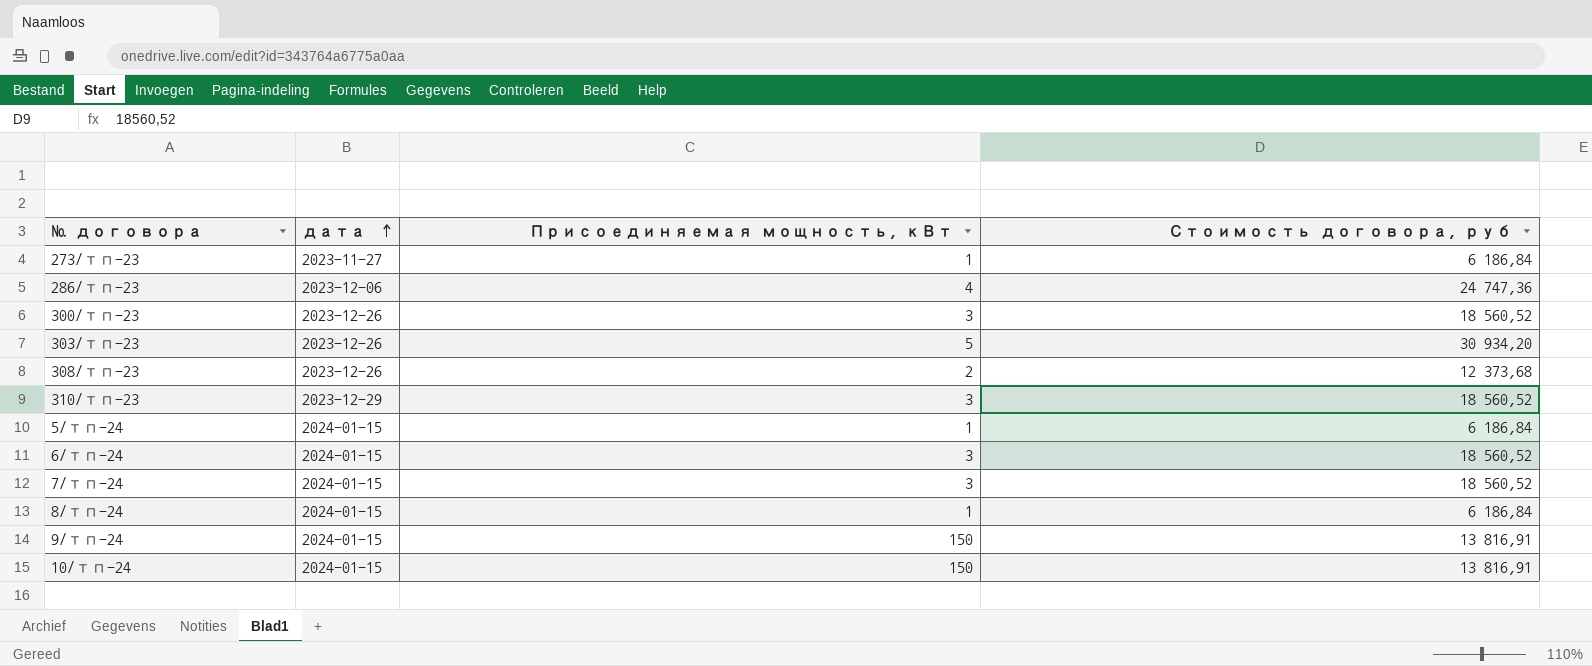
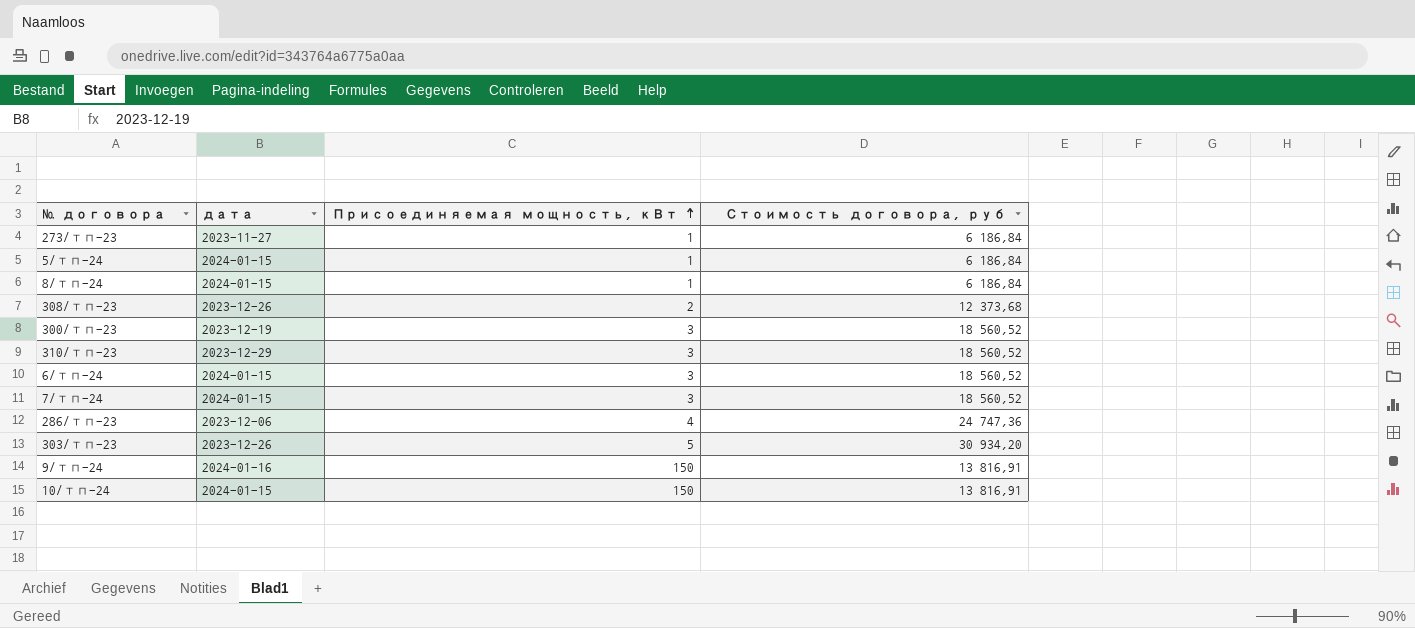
row order: дата ascending -> Присоединяемая мощность, кВт ascending
300/тп-23 | дата: 2023-12-26 -> 2023-12-19
9/тп-24 | дата: 2024-01-15 -> 2024-01-16

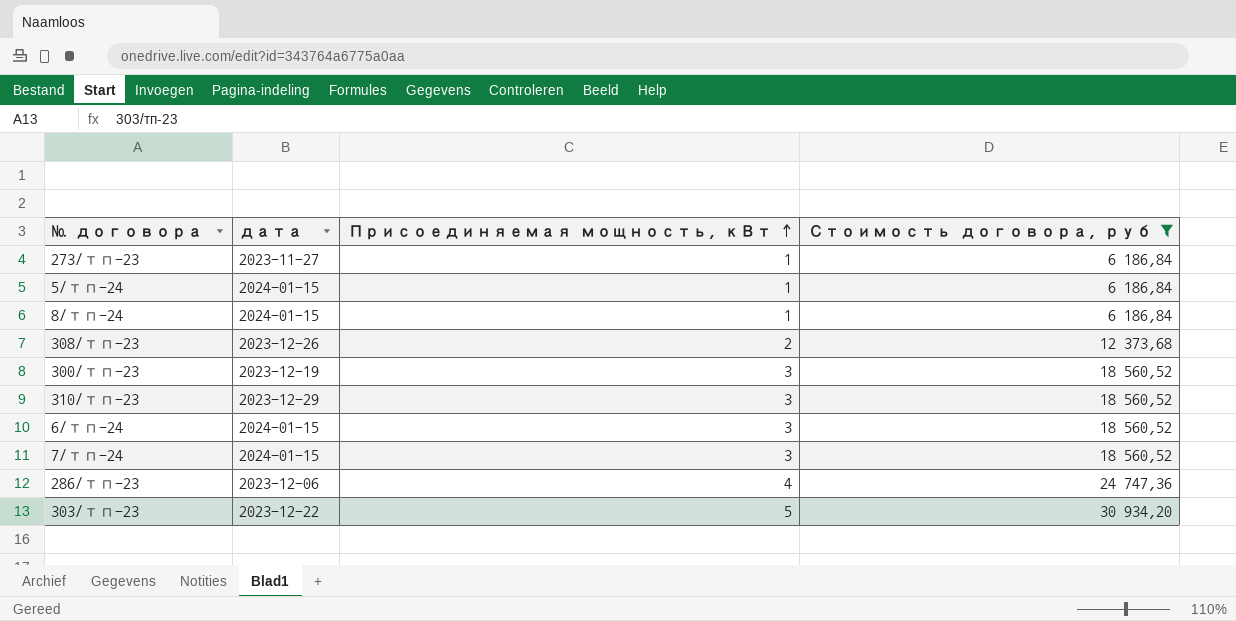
filter: none -> Стоимость договора, руб != 13 816,91
303/тп-23 | дата: 2023-12-26 -> 2023-12-22

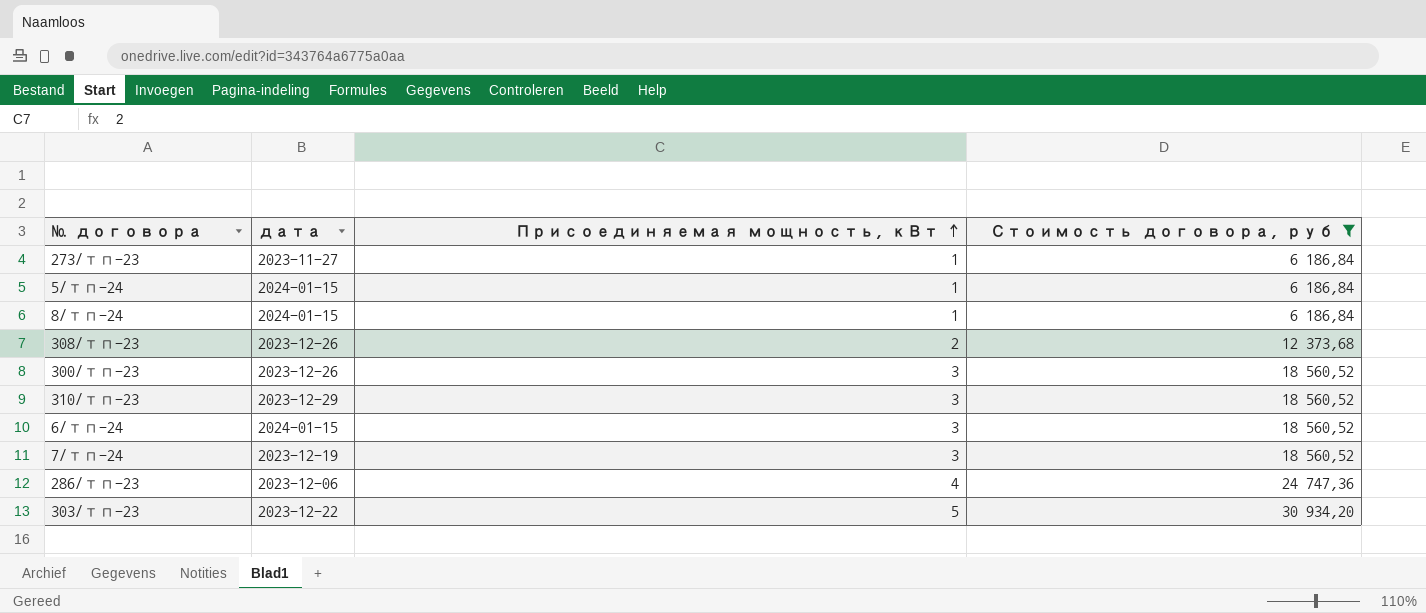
300/тп-23 | дата: 2023-12-19 -> 2023-12-26
7/тп-24 | дата: 2024-01-15 -> 2023-12-19

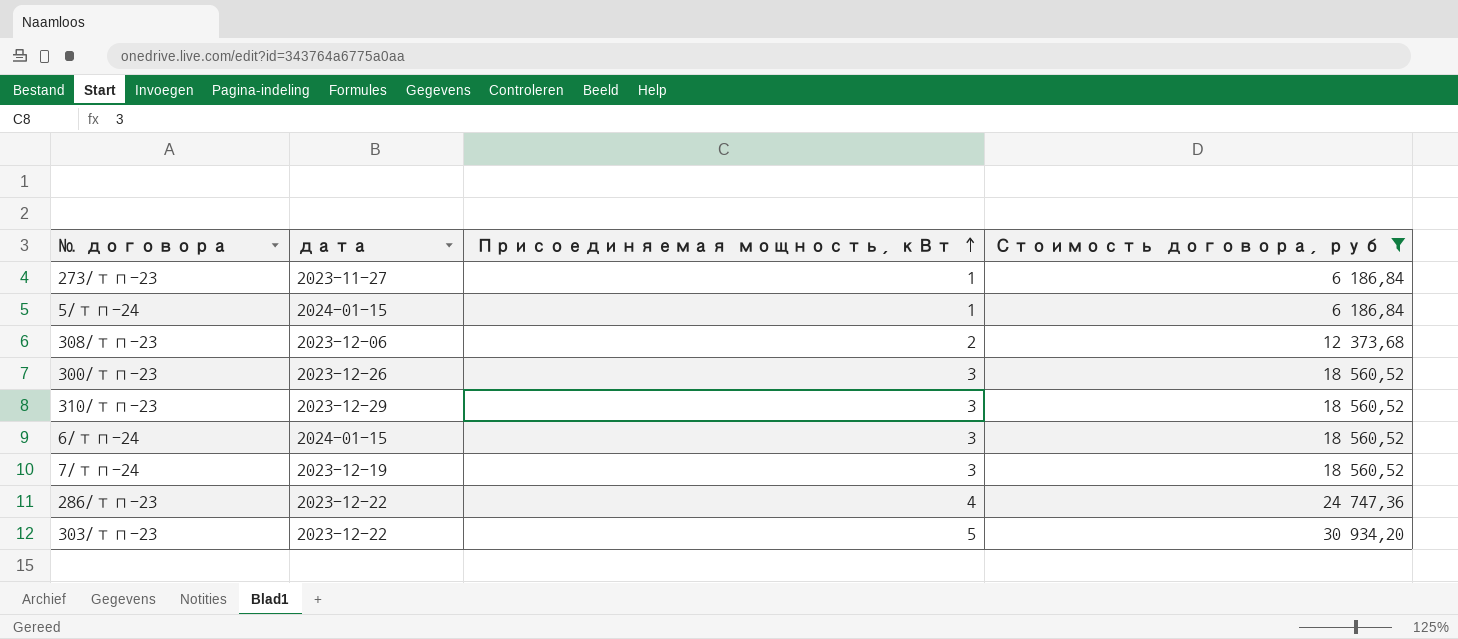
row 8/тп-24: 2024-01-15 | 1 | 6 186,84 -> none
308/тп-23 | дата: 2023-12-26 -> 2023-12-06
286/тп-23 | дата: 2023-12-06 -> 2023-12-22

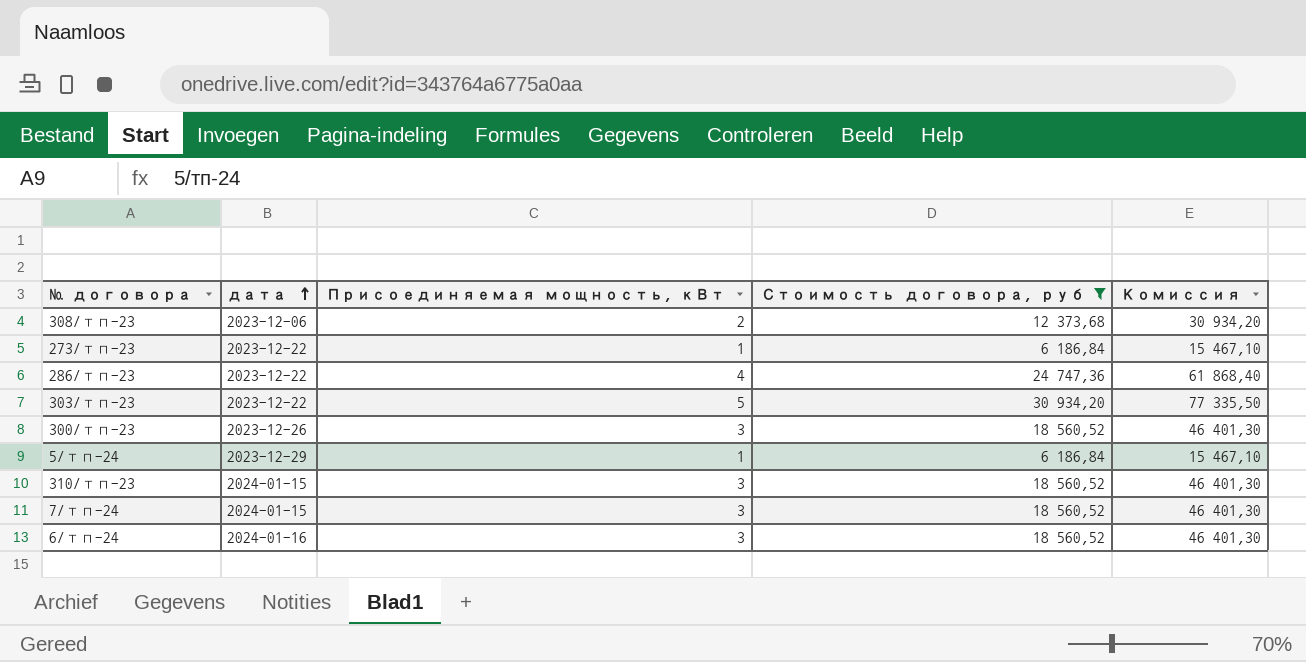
row order: Присоединяемая мощность, кВт ascending -> дата ascending
column Комиссия | formula: none -> [Стоимость договора, руб] * 2,5
273/тп-23 | дата: 2023-11-27 -> 2023-12-22
5/тп-24 | дата: 2024-01-15 -> 2023-12-29
310/тп-23 | дата: 2023-12-29 -> 2024-01-15
7/тп-24 | дата: 2023-12-19 -> 2024-01-15
6/тп-24 | дата: 2024-01-15 -> 2024-01-16

